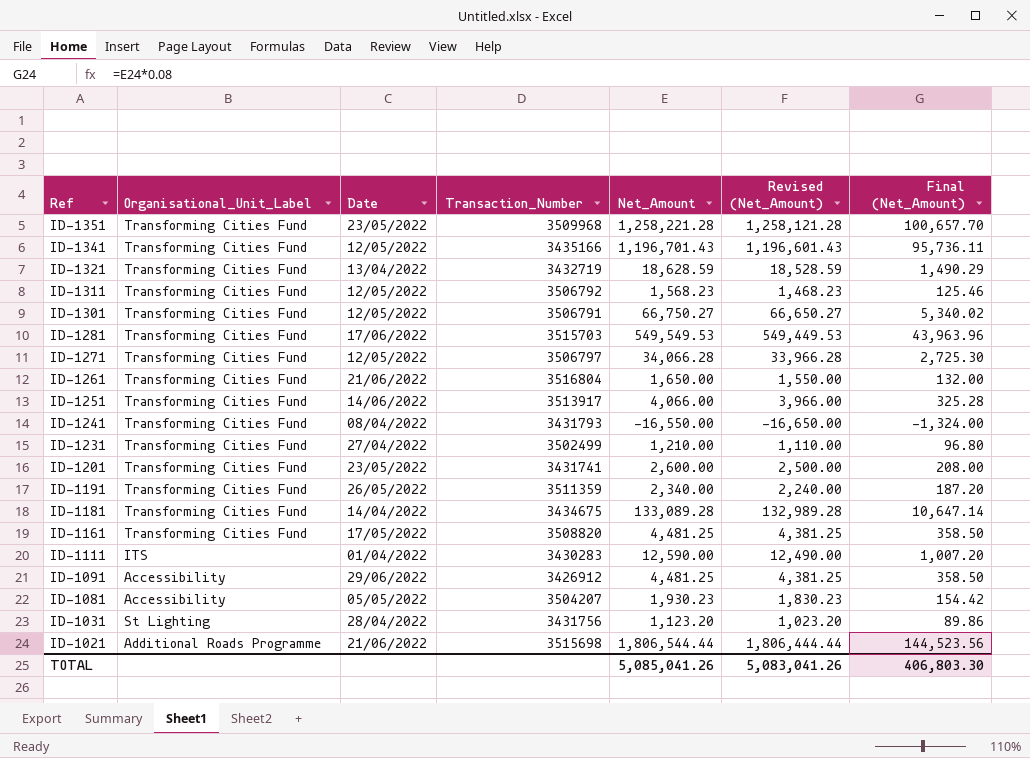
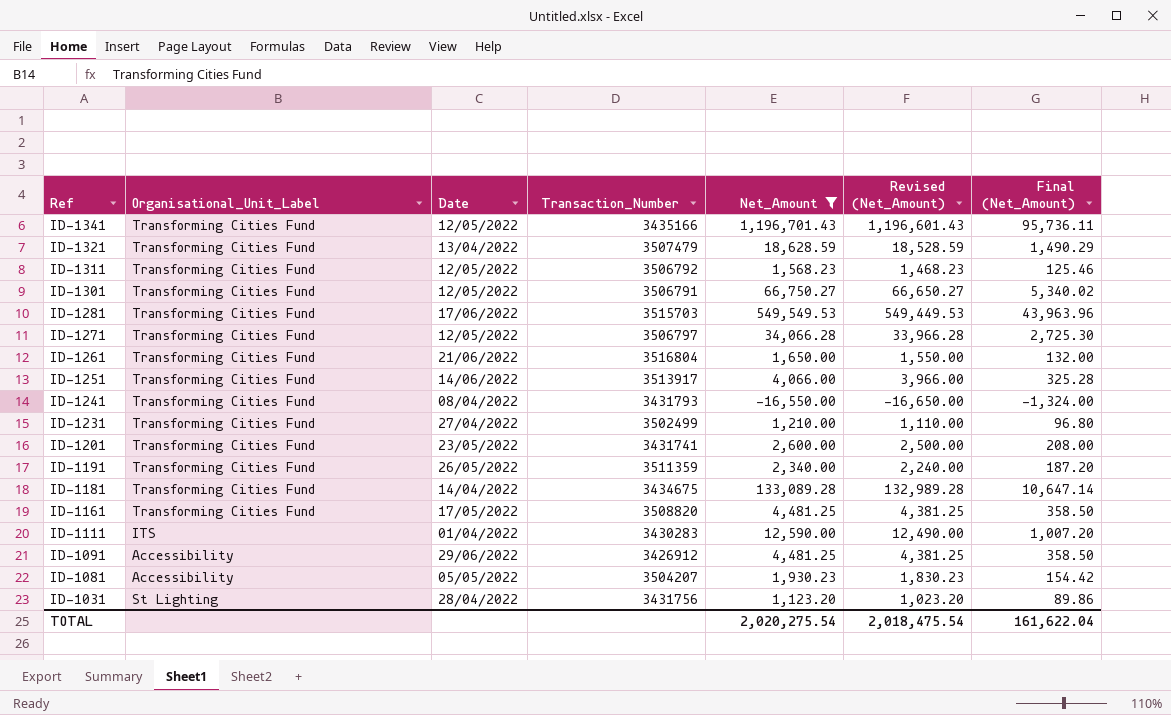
filter: none -> Net_Amount <= 1,196,701.43
ID-1321 | Transaction_Number: 3432719 -> 3507479
TOTAL | Net_Amount: 5,085,041.26 -> 2,020,275.54
TOTAL | Revised (Net_Amount): 5,083,041.26 -> 2,018,475.54
TOTAL | Final (Net_Amount): 406,803.30 -> 161,622.04

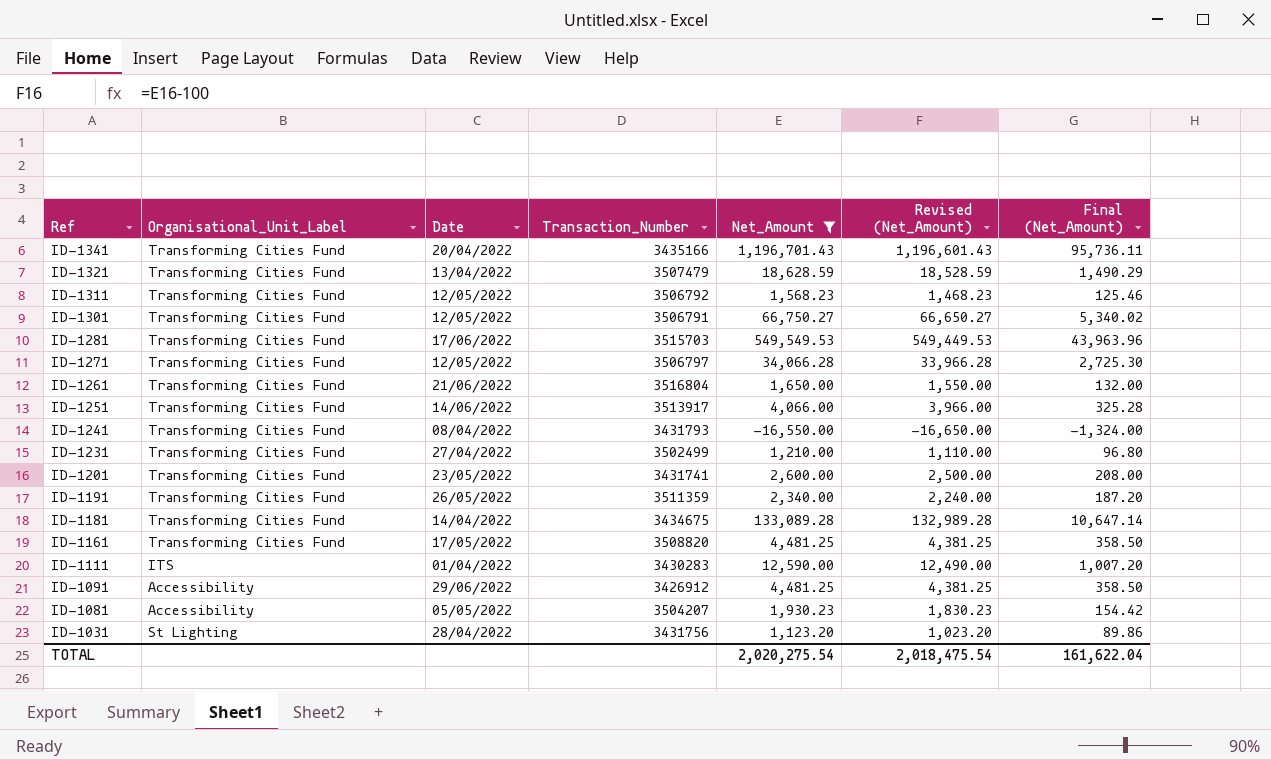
ID-1341 | Date: 12/05/2022 -> 20/04/2022

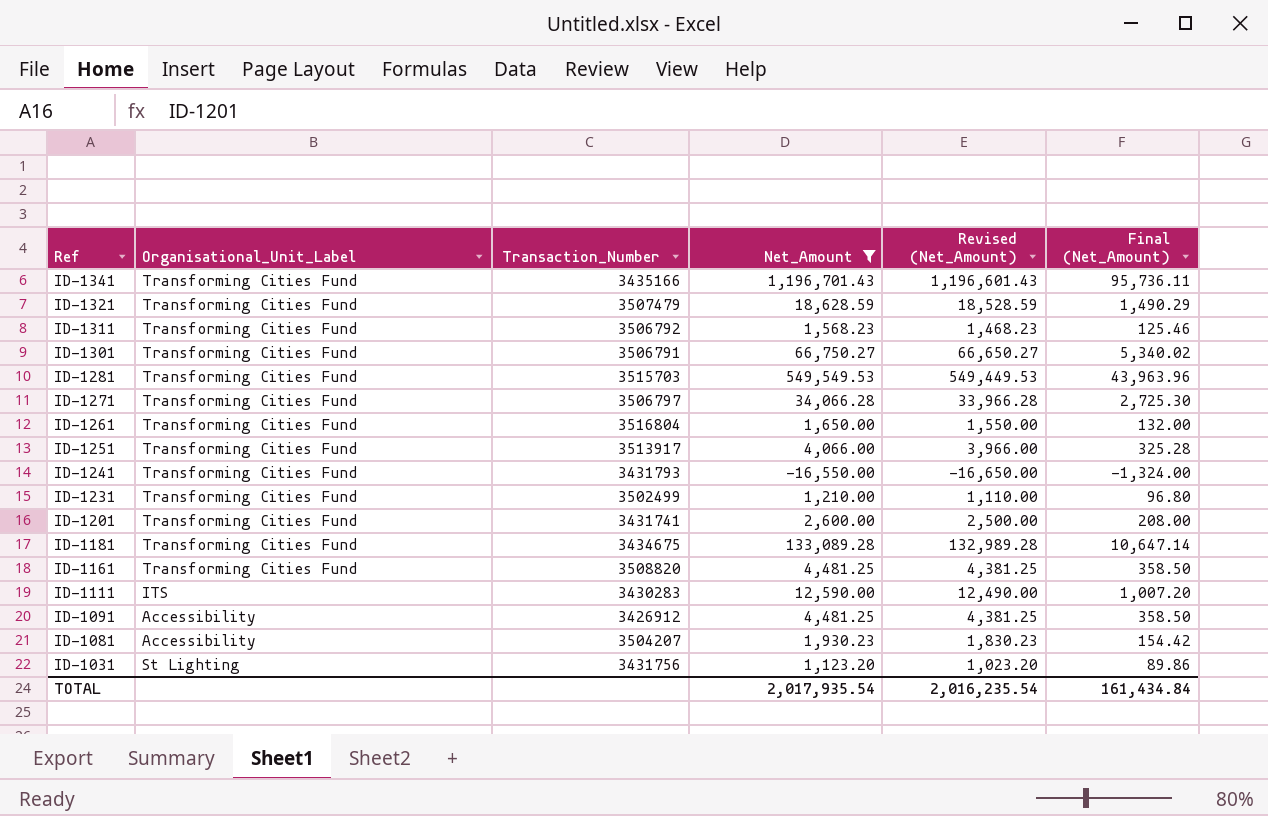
column Date | position: 3 -> none
row ID-1191: Transforming Cities Fund | 26/05/2022 | 3511359 | 2,340.00 | 2,240.00 | 187.20 -> none
TOTAL | Net_Amount: 2,020,275.54 -> 2,017,935.54
TOTAL | Revised (Net_Amount): 2,018,475.54 -> 2,016,235.54
TOTAL | Final (Net_Amount): 161,622.04 -> 161,434.84

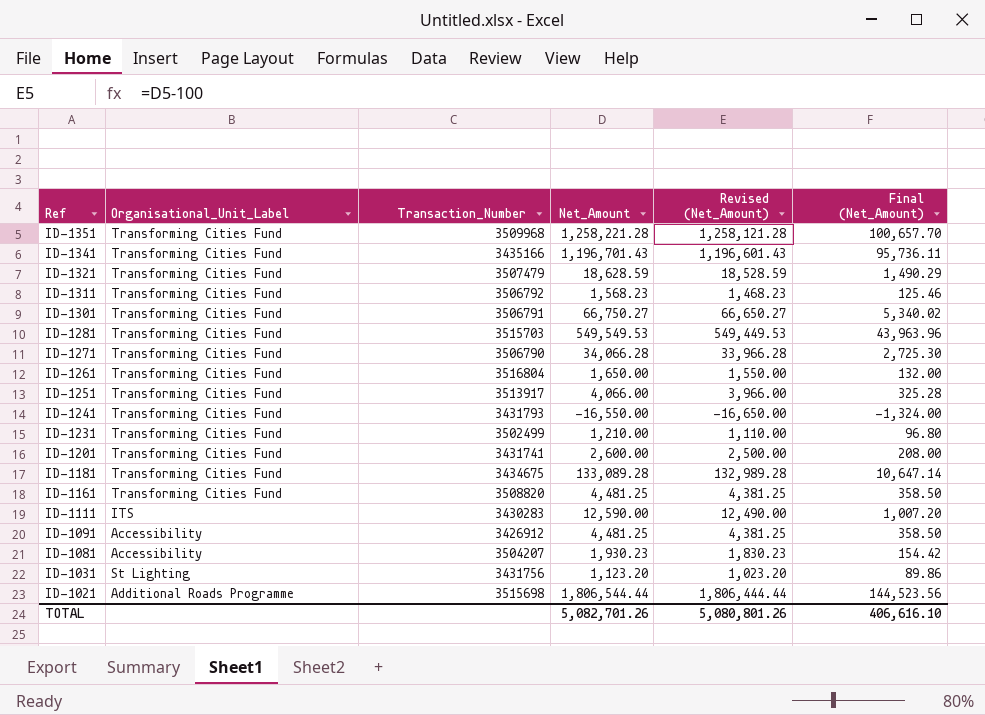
filter: Net_Amount <= 1,196,701.43 -> none
ID-1271 | Transaction_Number: 3506797 -> 3506790
TOTAL | Net_Amount: 2,017,935.54 -> 5,082,701.26
TOTAL | Revised (Net_Amount): 2,016,235.54 -> 5,080,801.26
TOTAL | Final (Net_Amount): 161,434.84 -> 406,616.10

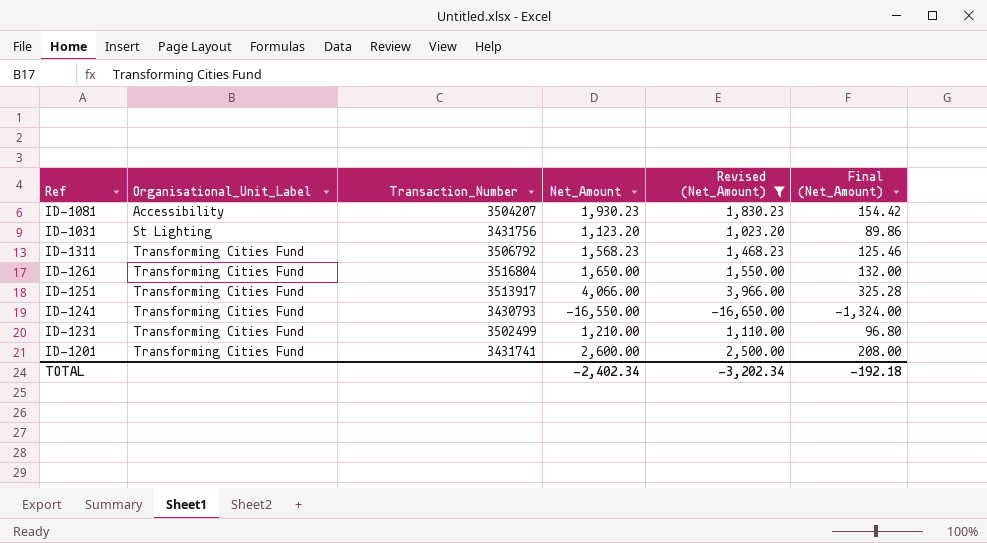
filter: none -> Revised (Net_Amount) <= 3,966.00
row order: Ref descending -> Organisational_Unit_Label ascending
ID-1241 | Transaction_Number: 3431793 -> 3430793
TOTAL | Net_Amount: 5,082,701.26 -> -2,402.34
TOTAL | Revised (Net_Amount): 5,080,801.26 -> -3,202.34
TOTAL | Final (Net_Amount): 406,616.10 -> -192.18

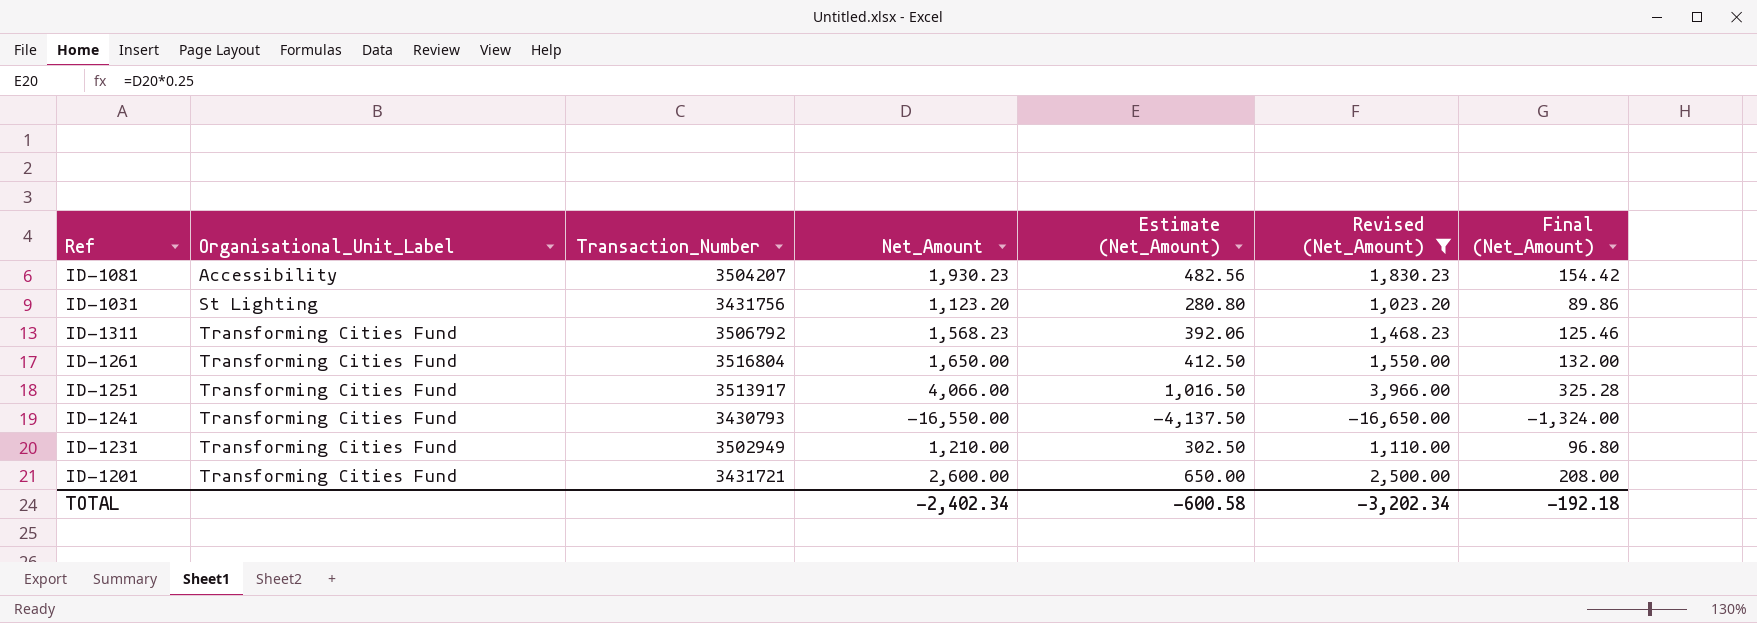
column Estimate (Net_Amount) | formula: none -> [Net_Amount] * 0.25
ID-1231 | Transaction_Number: 3502499 -> 3502949
ID-1201 | Transaction_Number: 3431741 -> 3431721

